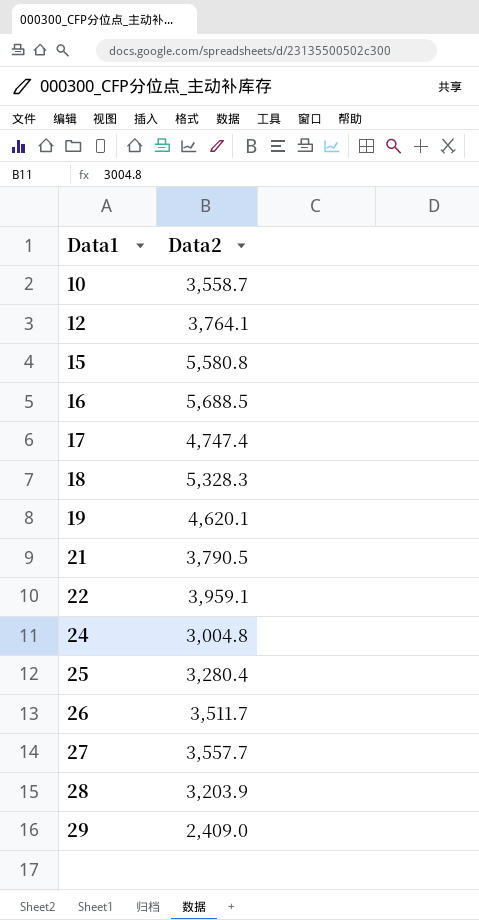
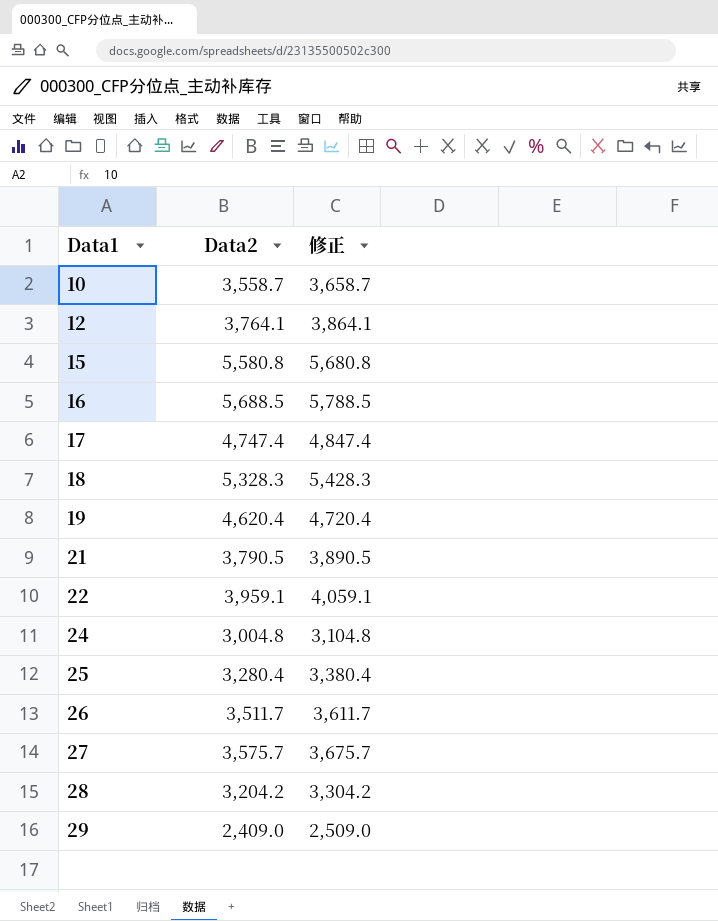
column 修正 | formula: none -> [Data2] + 100
19 | Data2: 4,620.1 -> 4,620.4
27 | Data2: 3,557.7 -> 3,575.7
28 | Data2: 3,203.9 -> 3,204.2

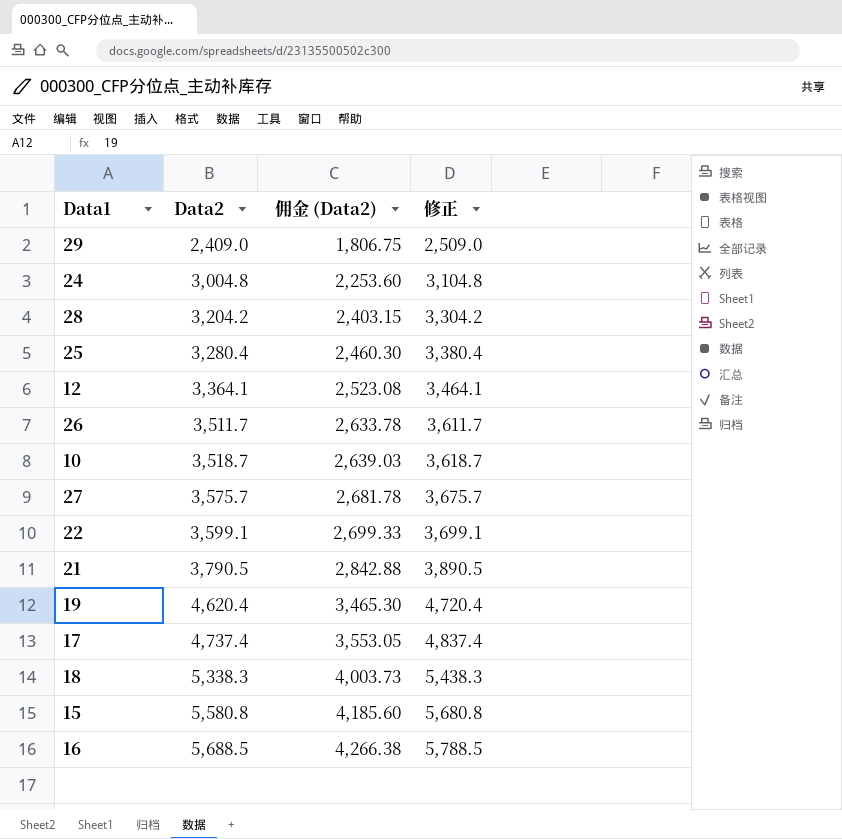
row order: Data1 ascending -> Data2 ascending
column 佣金 (Data2) | formula: none -> [Data2] * 0.75
12 | Data2: 3,764.1 -> 3,364.1
12 | 修正: 3,864.1 -> 3,464.1
10 | Data2: 3,558.7 -> 3,518.7
10 | 修正: 3,658.7 -> 3,618.7
22 | Data2: 3,959.1 -> 3,599.1
22 | 修正: 4,059.1 -> 3,699.1
17 | Data2: 4,747.4 -> 4,737.4
17 | 修正: 4,847.4 -> 4,837.4
18 | Data2: 5,328.3 -> 5,338.3
18 | 修正: 5,428.3 -> 5,438.3

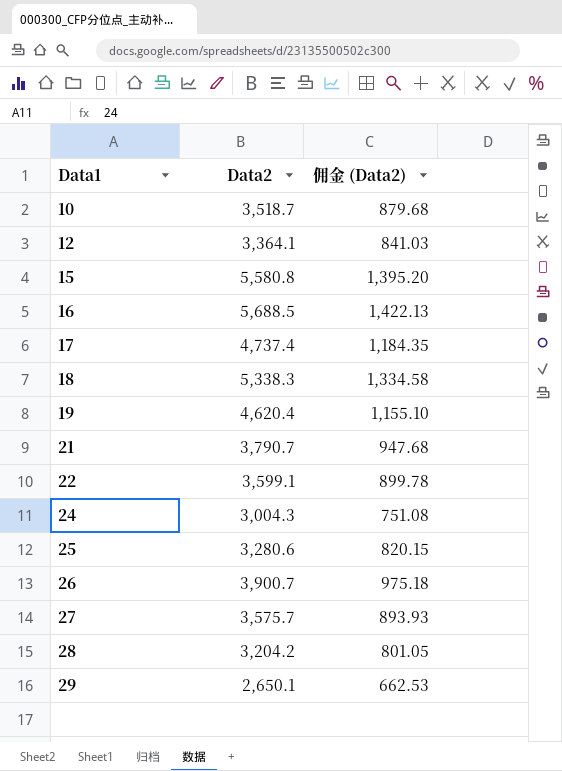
row order: Data2 ascending -> Data1 ascending
column 修正 | formula: [Data2] + 100 -> none
column 佣金 (Data2) | formula: [Data2] * 0.75 -> [Data2] * 0.25
21 | Data2: 3,790.5 -> 3,790.7
24 | Data2: 3,004.8 -> 3,004.3
25 | Data2: 3,280.4 -> 3,280.6
26 | Data2: 3,511.7 -> 3,900.7
29 | Data2: 2,409.0 -> 2,650.1

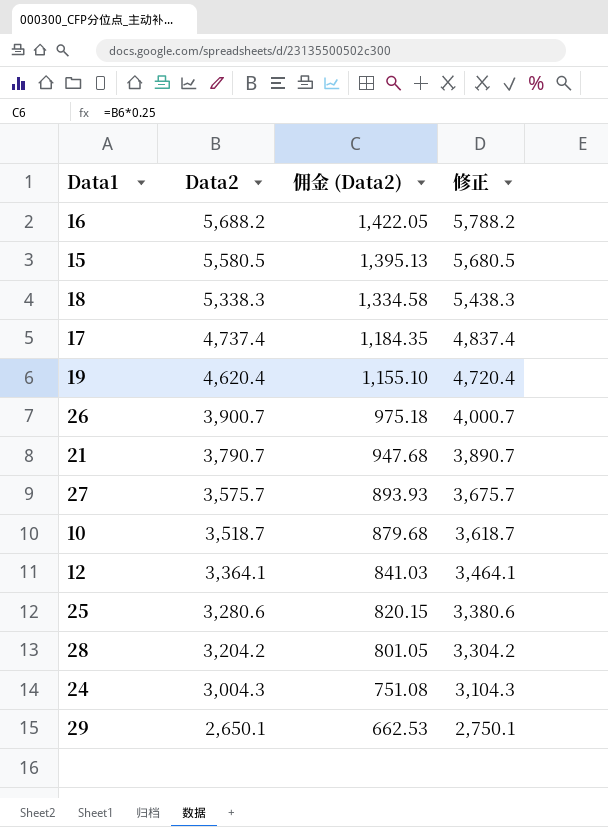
row order: Data1 ascending -> Data2 descending
column 修正 | formula: none -> [Data2] + 100
row 22: 3,599.1 | 899.78 -> none
16 | Data2: 5,688.5 -> 5,688.2
16 | 佣金 (Data2): 1,422.13 -> 1,422.05
15 | Data2: 5,580.8 -> 5,580.5
15 | 佣金 (Data2): 1,395.20 -> 1,395.13

